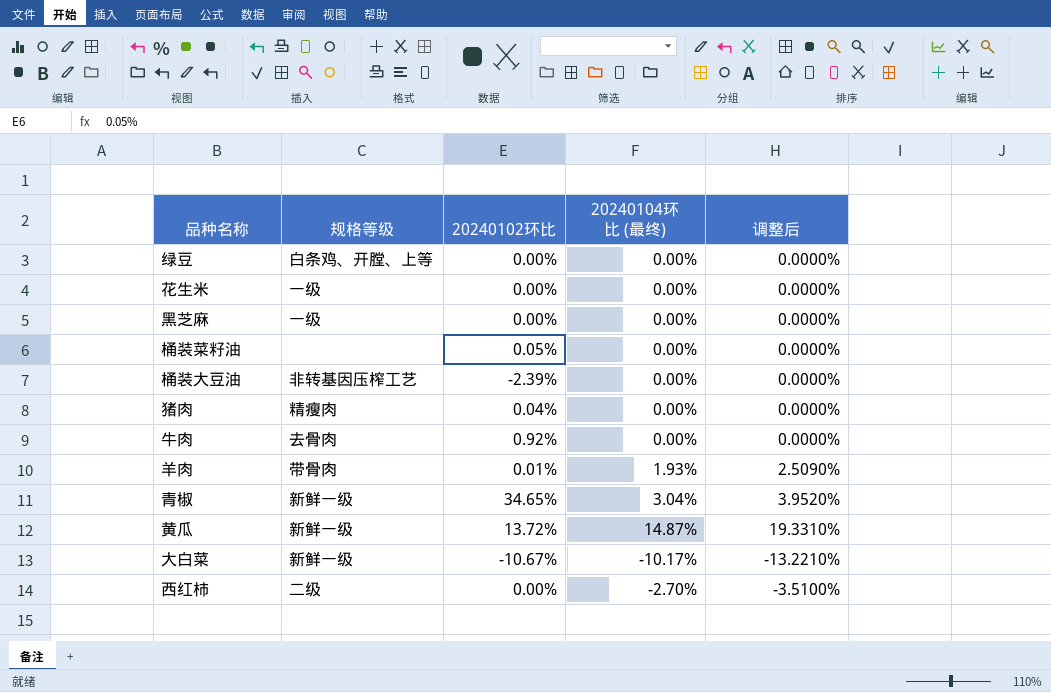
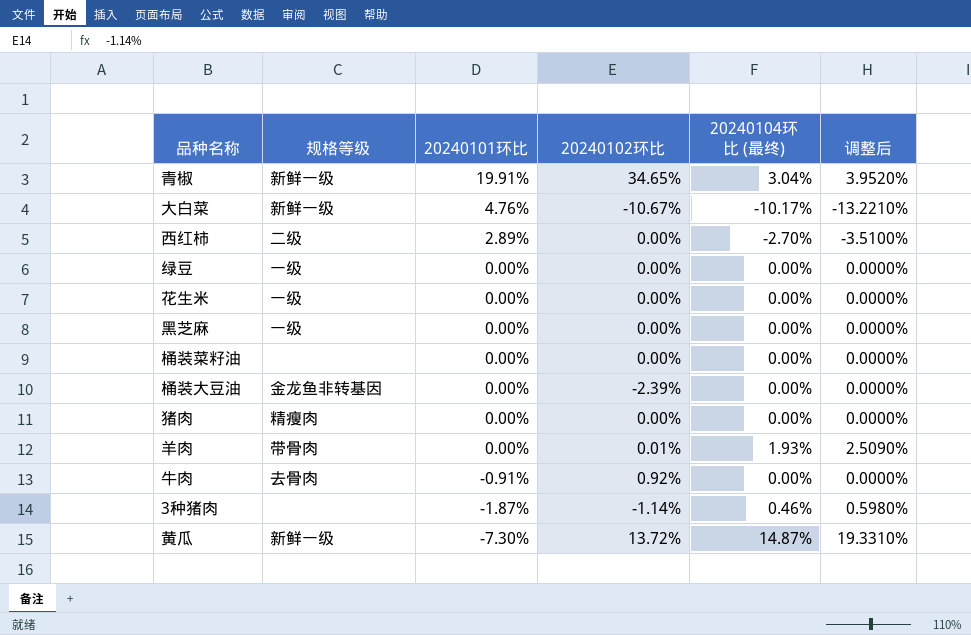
row order: none -> 20240101环比 descending
column 20240101环比 | position: none -> 3
绿豆 | 规格等级: 白条鸡、开膛、上等 -> 一级
桶装菜籽油 | 20240102环比: 0.05% -> 0.00%
桶装大豆油 | 规格等级: 非转基因压榨工艺 -> 金龙鱼非转基因
猪肉 | 20240102环比: 0.04% -> 0.00%
row 3种猪肉: none -> none | -1.87% | -1.14% | 0.46% | 0.5980%

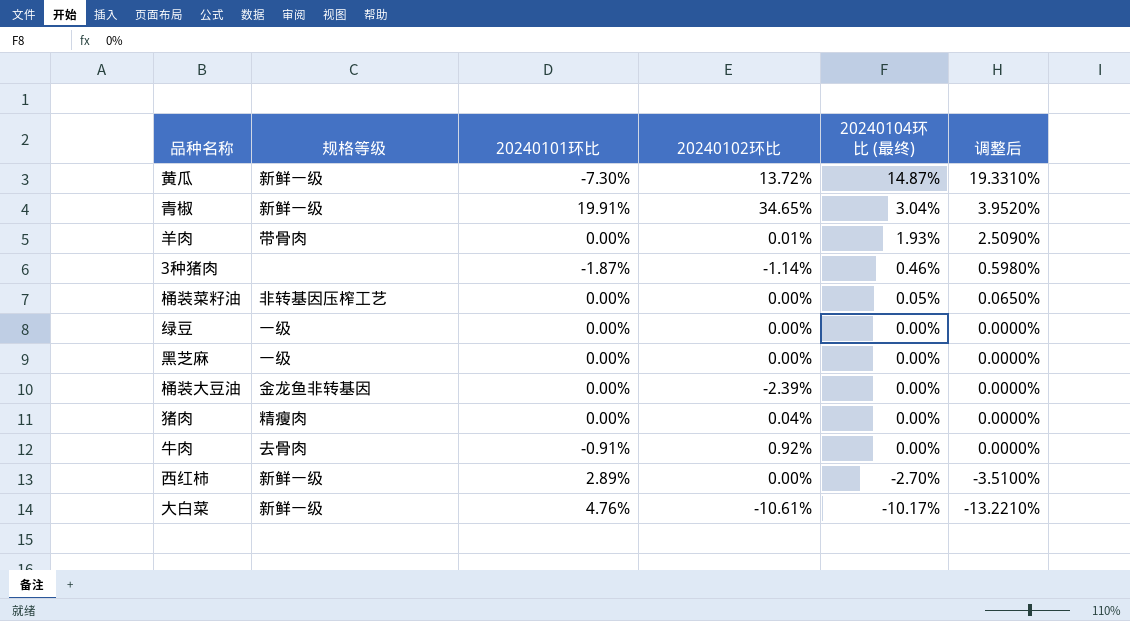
row order: 20240101环比 descending -> 20240104环比 (最终) descending
row 花生米: 一级 | 0.00% | 0.00% | 0.00% | 0.0000% -> none
桶装菜籽油 | 规格等级: none -> 非转基因压榨工艺
桶装菜籽油 | 20240104环比 (最终): 0.00% -> 0.05%
桶装菜籽油 | 调整后: 0.0000% -> 0.0650%
猪肉 | 20240102环比: 0.00% -> 0.04%
西红柿 | 规格等级: 二级 -> 新鲜一级
大白菜 | 20240102环比: -10.67% -> -10.61%

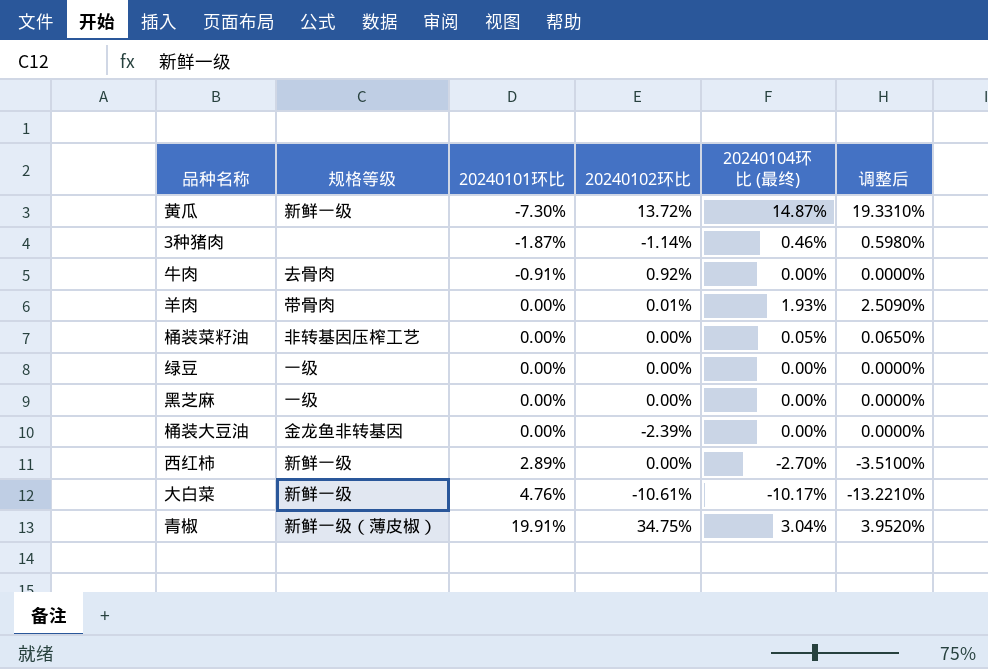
row order: 20240104环比 (最终) descending -> 20240101环比 ascending
row 猪肉: 精瘦肉 | 0.00% | 0.04% | 0.00% | 0.0000% -> none
青椒 | 规格等级: 新鲜一级 -> 新鲜一级（薄皮椒）
青椒 | 20240102环比: 34.65% -> 34.75%

